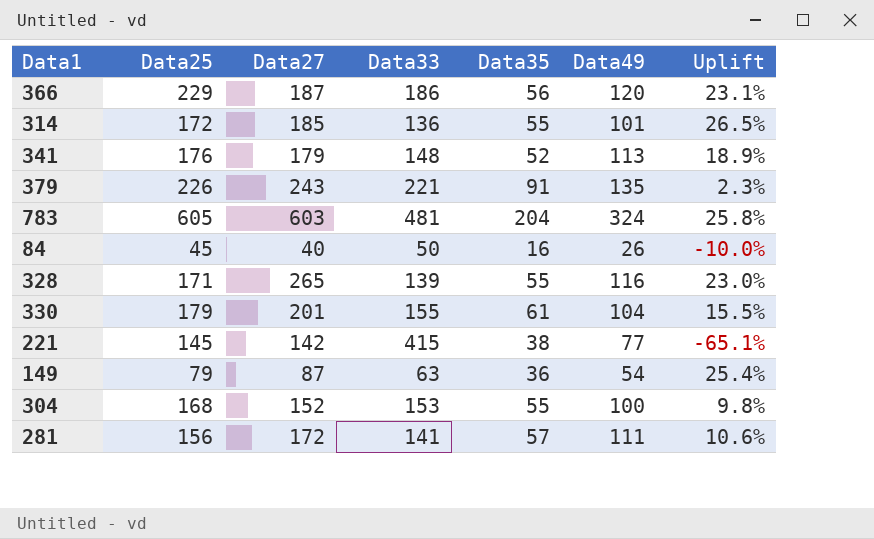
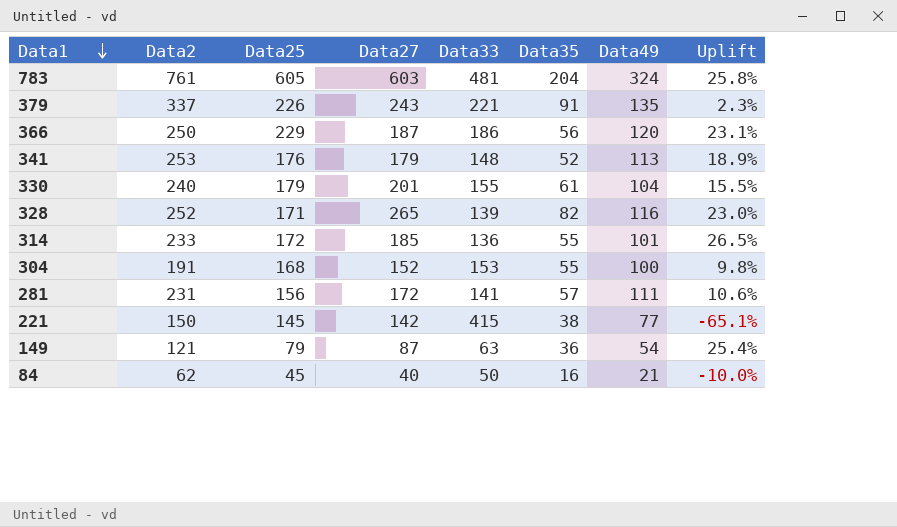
row order: none -> Data1 descending
column Data2 | position: none -> 2
328 | Data35: 55 -> 82
84 | Data49: 26 -> 21

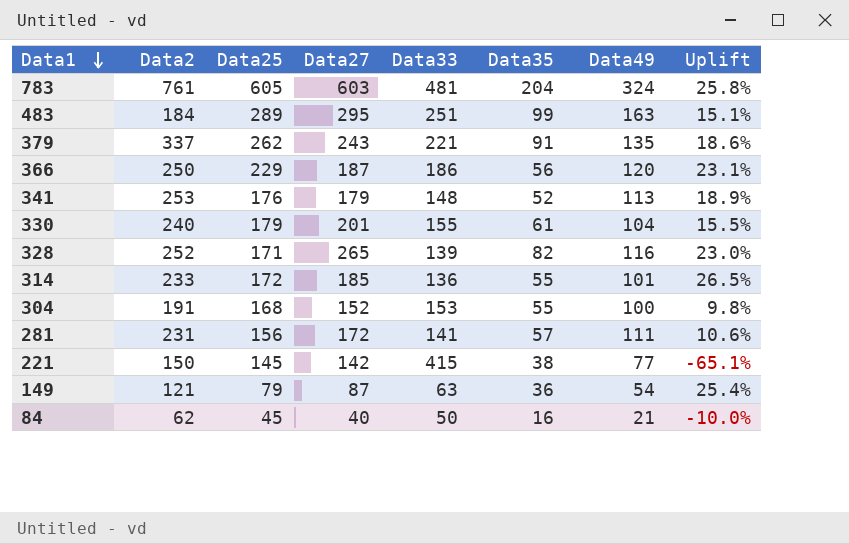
row 483: none -> 184 | 289 | 295 | 251 | 99 | 163 | 15.1%
379 | Data25: 226 -> 262
379 | Uplift: 2.3% -> 18.6%

